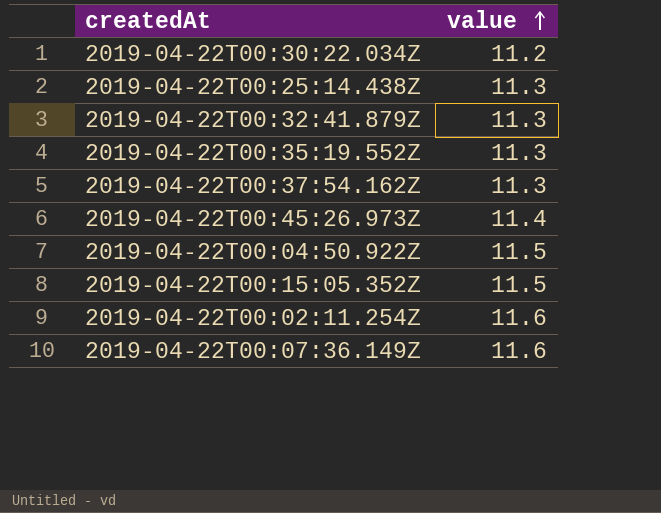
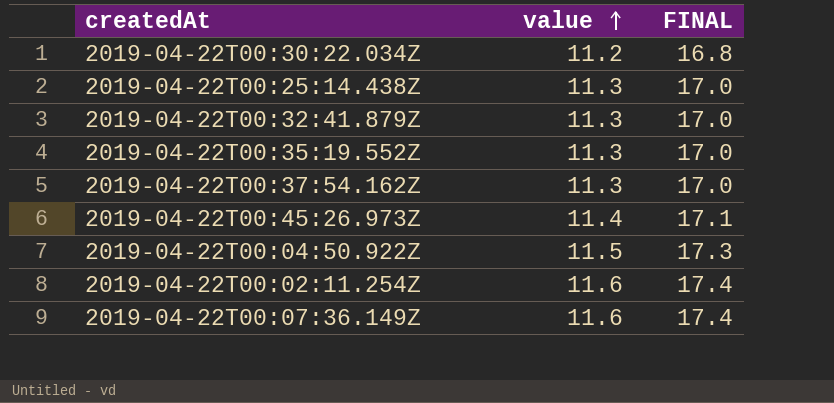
column FINAL | formula: none -> [value] * 1.5
row 2019-04-22T00:15:05.352Z: 11.5 -> none

